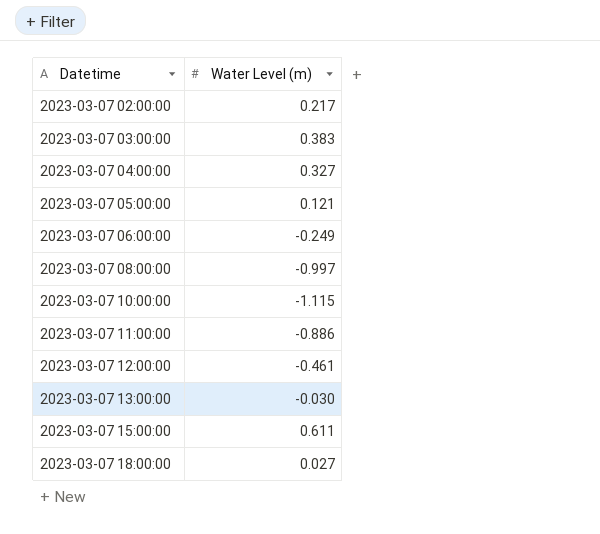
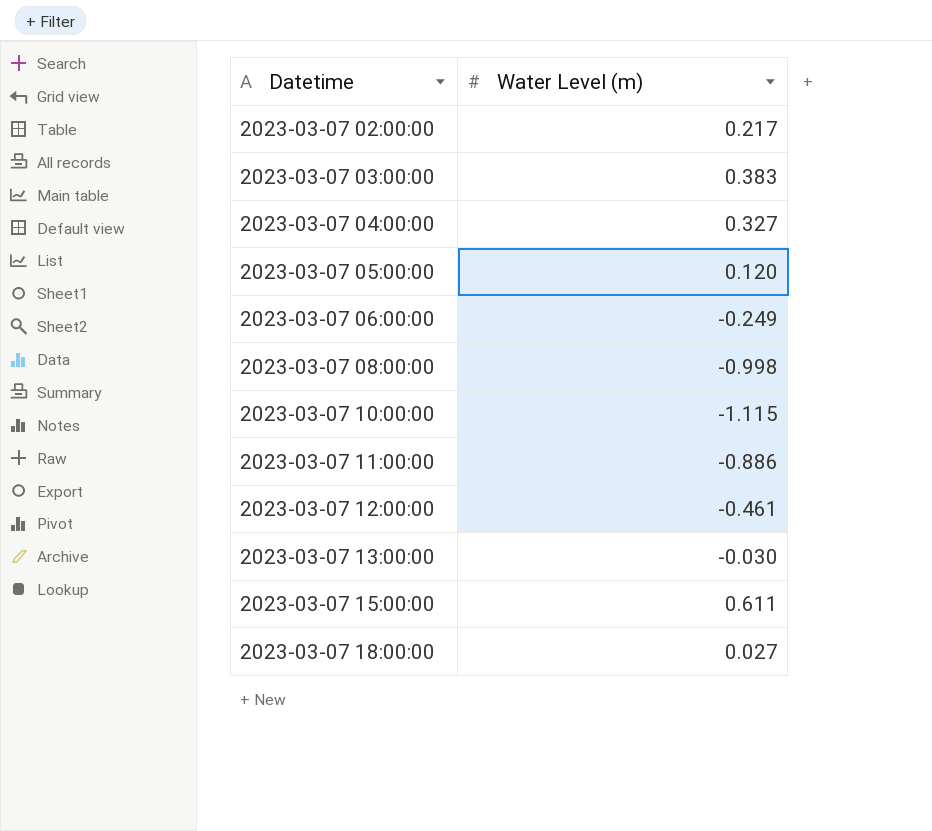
2023-03-07 05:00:00 | Water Level (m): 0.121 -> 0.120
2023-03-07 08:00:00 | Water Level (m): -0.997 -> -0.998

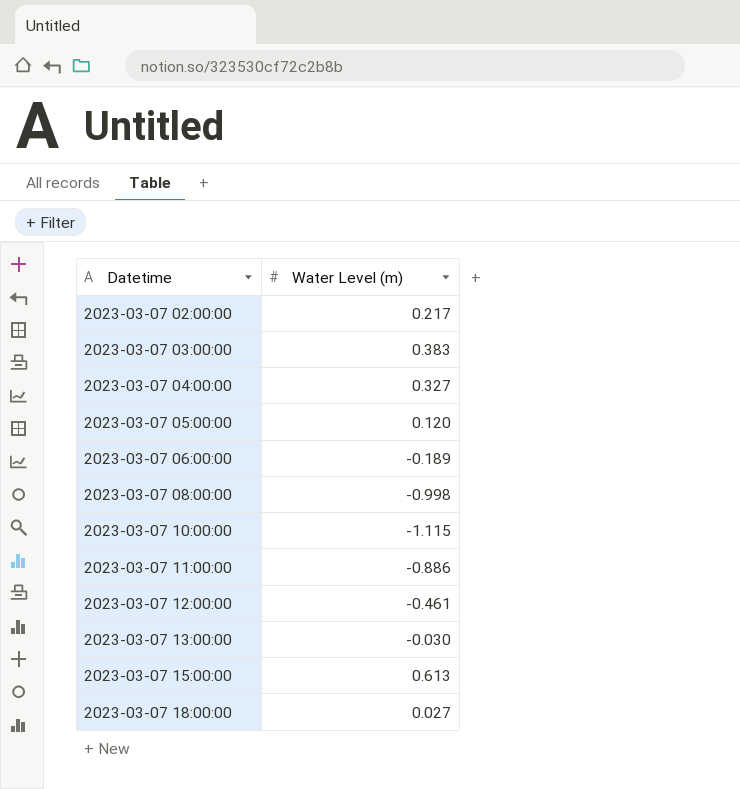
2023-03-07 06:00:00 | Water Level (m): -0.249 -> -0.189
2023-03-07 15:00:00 | Water Level (m): 0.611 -> 0.613

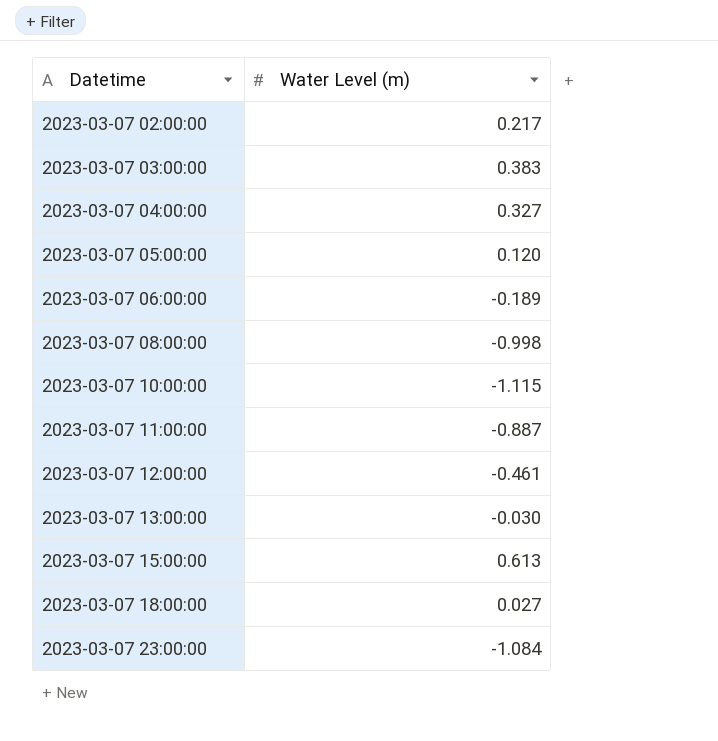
2023-03-07 11:00:00 | Water Level (m): -0.886 -> -0.887
row 2023-03-07 23:00:00: none -> -1.084

